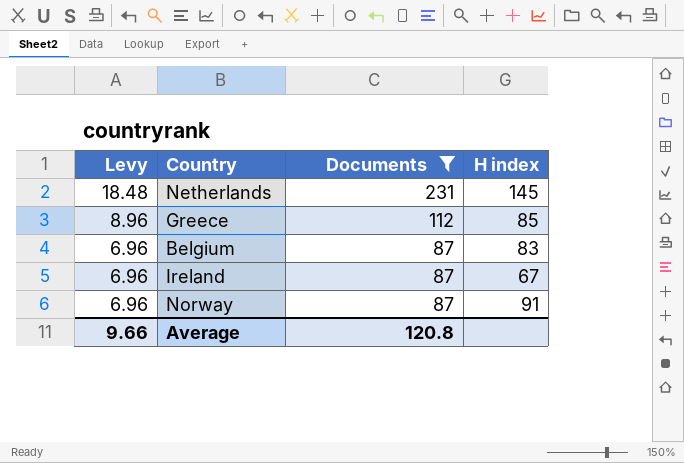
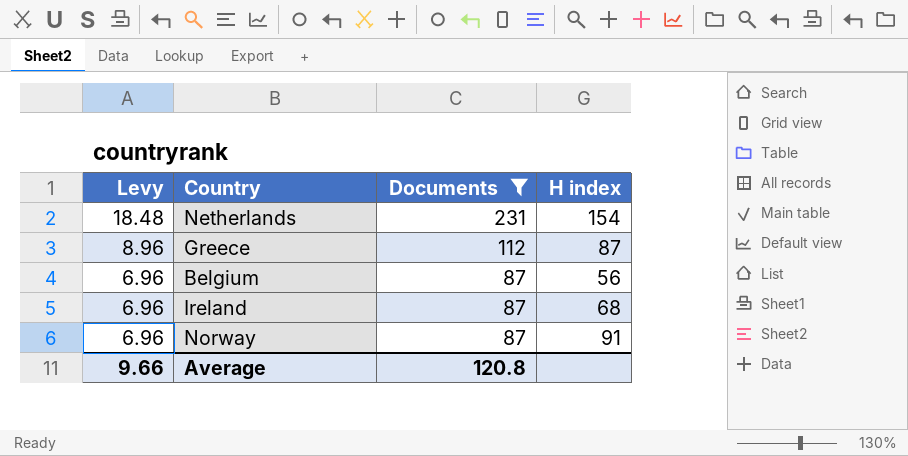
Netherlands | H index: 145 -> 154
Greece | H index: 85 -> 87
Belgium | H index: 83 -> 56
Ireland | H index: 67 -> 68

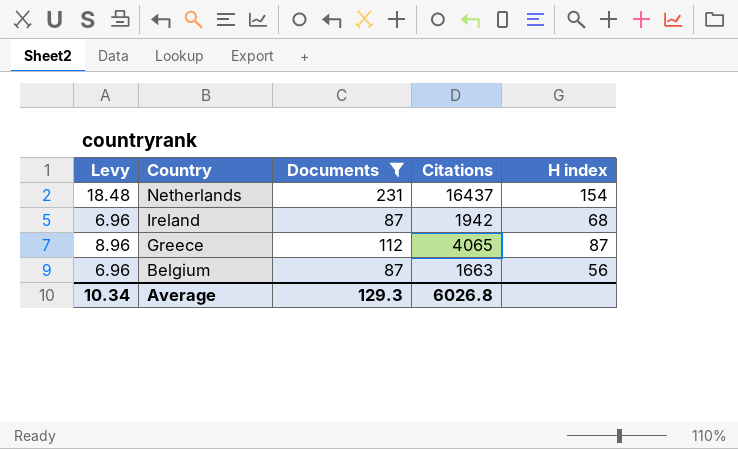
row order: Levy descending -> Country descending
column Citations | position: none -> 4
row Norway: 6.96 | 87 | 91 -> none
Average | Levy: 9.66 -> 10.34
Average | Documents: 120.8 -> 129.3

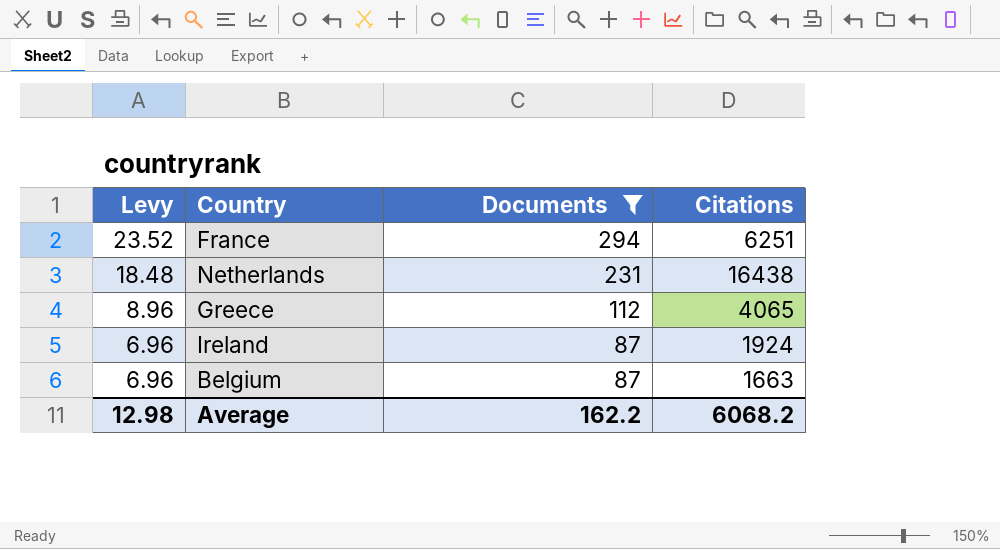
row order: Country descending -> Levy descending
column H index | position: 5 -> none
row France: none -> 23.52 | 294 | 6251
Netherlands | Citations: 16437 -> 16438
Ireland | Citations: 1942 -> 1924
Average | Levy: 10.34 -> 12.98
Average | Documents: 129.3 -> 162.2
Average | Citations: 6026.8 -> 6068.2

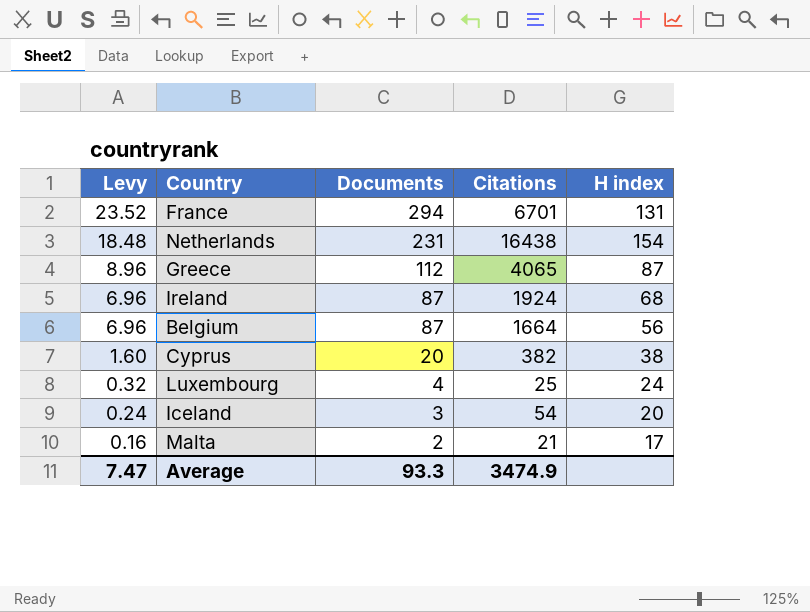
filter: Documents >= 87 -> none
column H index | position: none -> 5
France | Citations: 6251 -> 6701
Belgium | Citations: 1663 -> 1664
Average | Levy: 12.98 -> 7.47
Average | Documents: 162.2 -> 93.3
Average | Citations: 6068.2 -> 3474.9

